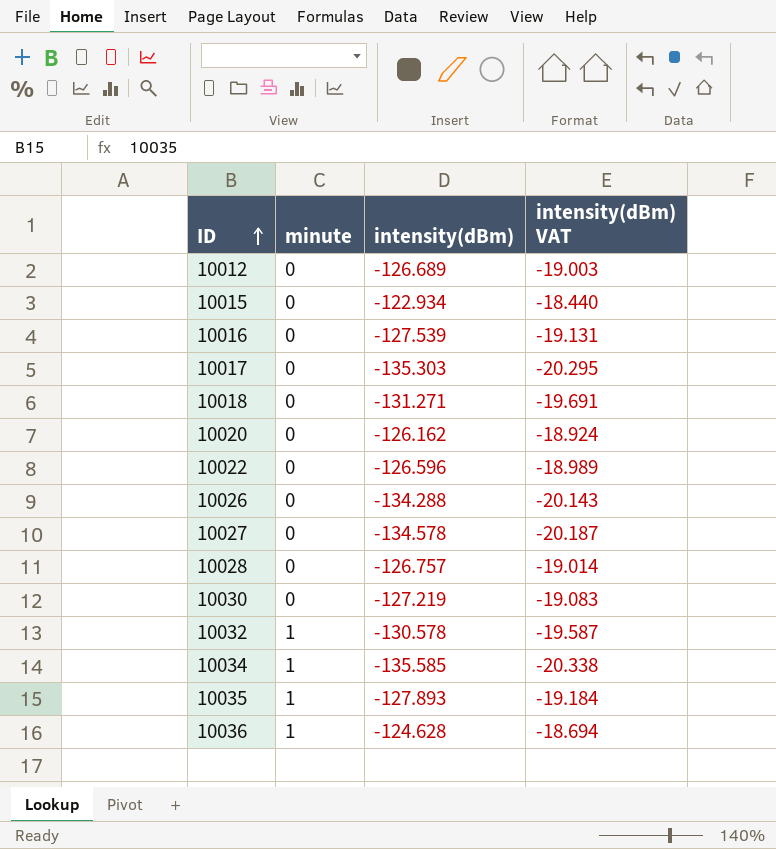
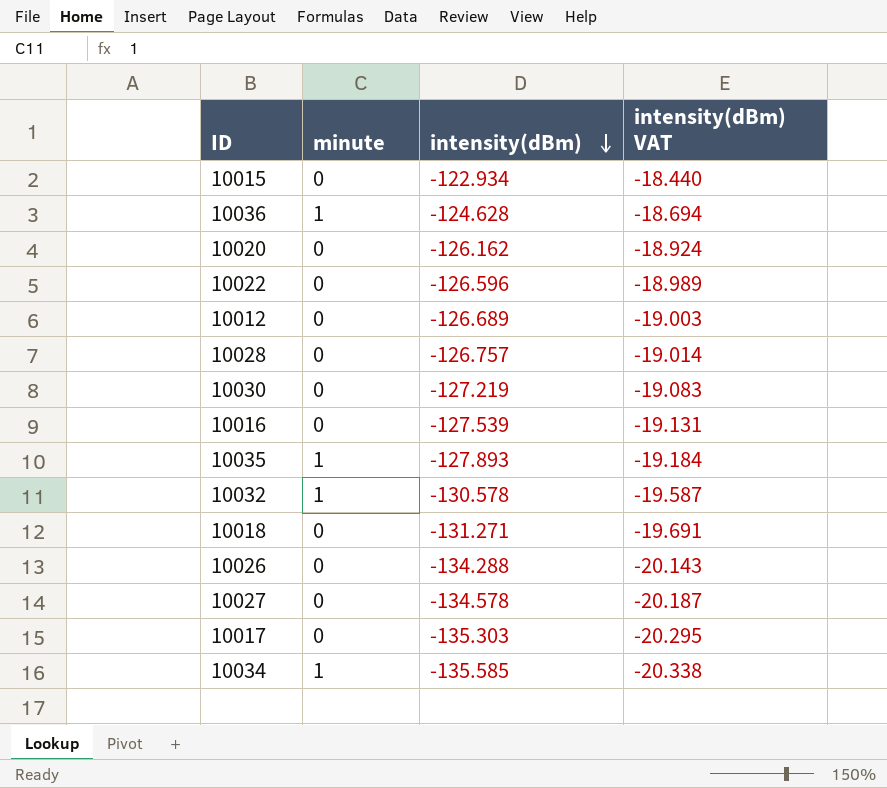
row order: ID ascending -> intensity(dBm) descending

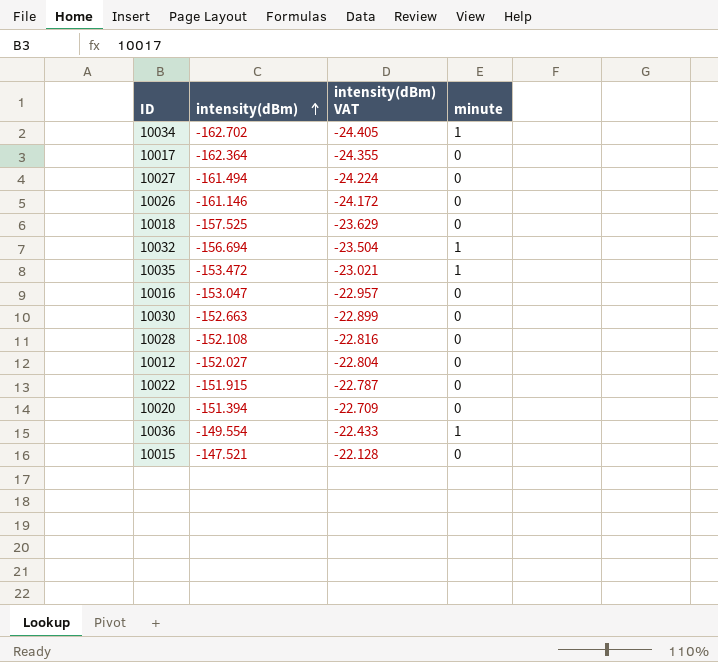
row order: intensity(dBm) descending -> intensity(dBm) ascending
column minute | position: 2 -> 4
10034 | intensity(dBm): -135.585 -> -162.702
10034 | intensity(dBm) VAT: -20.338 -> -24.405
10017 | intensity(dBm): -135.303 -> -162.364
10017 | intensity(dBm) VAT: -20.295 -> -24.355
10027 | intensity(dBm): -134.578 -> -161.494
10027 | intensity(dBm) VAT: -20.187 -> -24.224
10026 | intensity(dBm): -134.288 -> -161.146
10026 | intensity(dBm) VAT: -20.143 -> -24.172
10018 | intensity(dBm): -131.271 -> -157.525
10018 | intensity(dBm) VAT: -19.691 -> -23.629
10032 | intensity(dBm): -130.578 -> -156.694
10032 | intensity(dBm) VAT: -19.587 -> -23.504
10035 | intensity(dBm): -127.893 -> -153.472
10035 | intensity(dBm) VAT: -19.184 -> -23.021
10016 | intensity(dBm): -127.539 -> -153.047
10016 | intensity(dBm) VAT: -19.131 -> -22.957
10030 | intensity(dBm): -127.219 -> -152.663
10030 | intensity(dBm) VAT: -19.083 -> -22.899
10028 | intensity(dBm): -126.757 -> -152.108
10028 | intensity(dBm) VAT: -19.014 -> -22.816
10012 | intensity(dBm): -126.689 -> -152.027
10012 | intensity(dBm) VAT: -19.003 -> -22.804
10022 | intensity(dBm): -126.596 -> -151.915
10022 | intensity(dBm) VAT: -18.989 -> -22.787
10020 | intensity(dBm): -126.162 -> -151.394
10020 | intensity(dBm) VAT: -18.924 -> -22.709
10036 | intensity(dBm): -124.628 -> -149.554
10036 | intensity(dBm) VAT: -18.694 -> -22.433
10015 | intensity(dBm): -122.934 -> -147.521
10015 | intensity(dBm) VAT: -18.440 -> -22.128

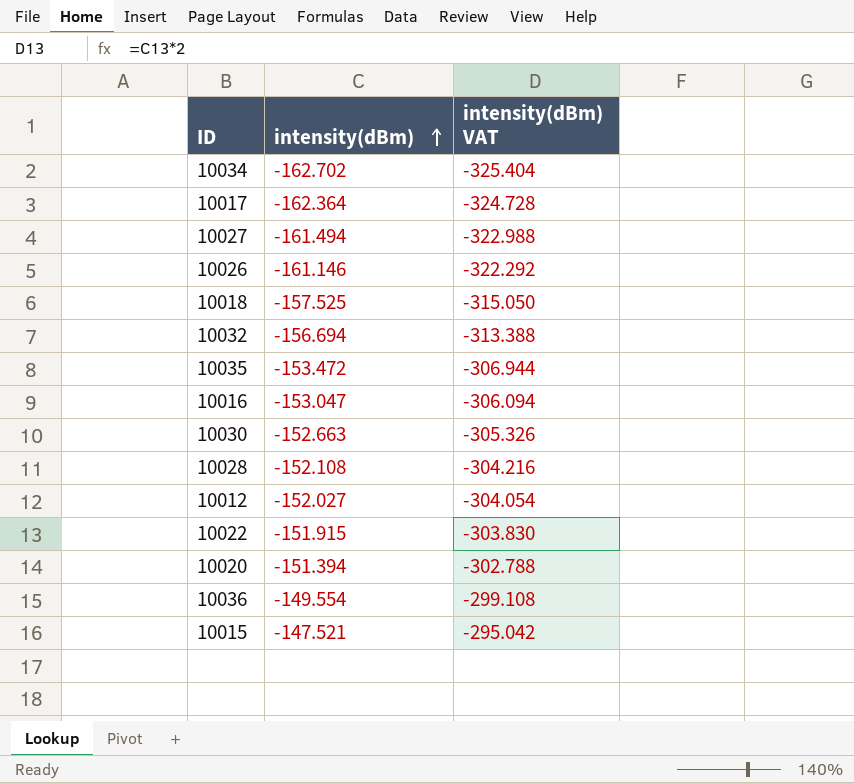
column minute | position: 4 -> none
column intensity(dBm) VAT | formula: [intensity(dBm)] * 0.15 -> [intensity(dBm)] * 2

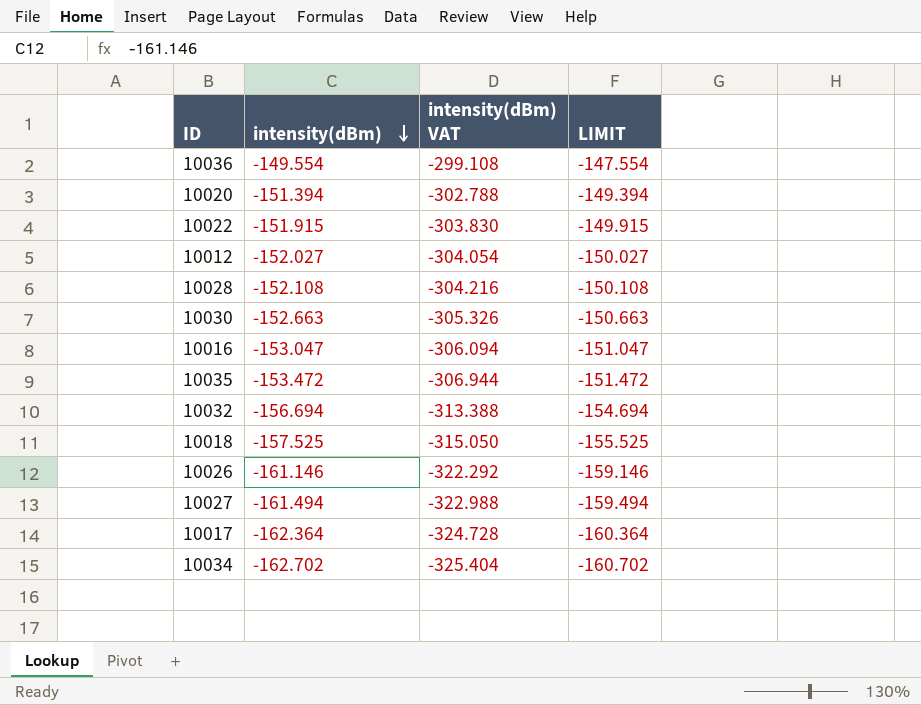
row order: intensity(dBm) ascending -> intensity(dBm) descending
column LIMIT | formula: none -> [intensity(dBm)] + 2
row 10015: -147.521 | -295.042 -> none

